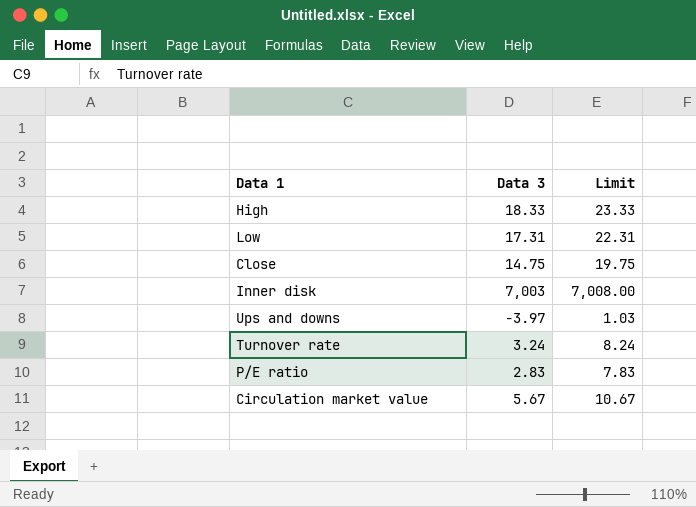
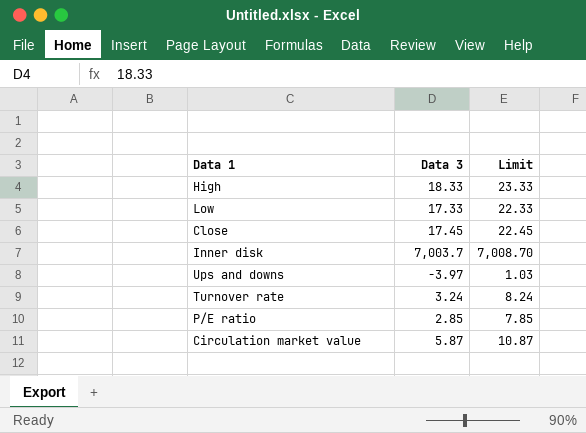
Low | Data 3: 17.31 -> 17.33
Low | Limit: 22.31 -> 22.33
Close | Data 3: 14.75 -> 17.45
Close | Limit: 19.75 -> 22.45
Inner disk | Data 3: 7,003 -> 7,003.7
Inner disk | Limit: 7,008.00 -> 7,008.70
P/E ratio | Data 3: 2.83 -> 2.85
P/E ratio | Limit: 7.83 -> 7.85
Circulation market value | Data 3: 5.67 -> 5.87
Circulation market value | Limit: 10.67 -> 10.87

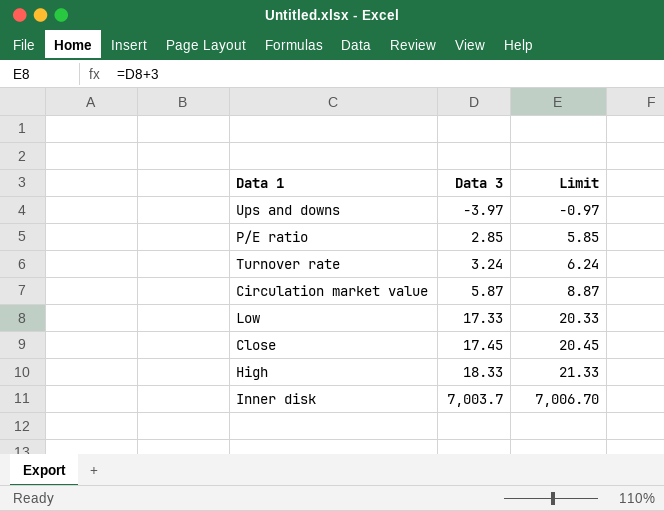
row order: none -> Data 3 ascending
column Limit | formula: [Data 3] + 5 -> [Data 3] + 3

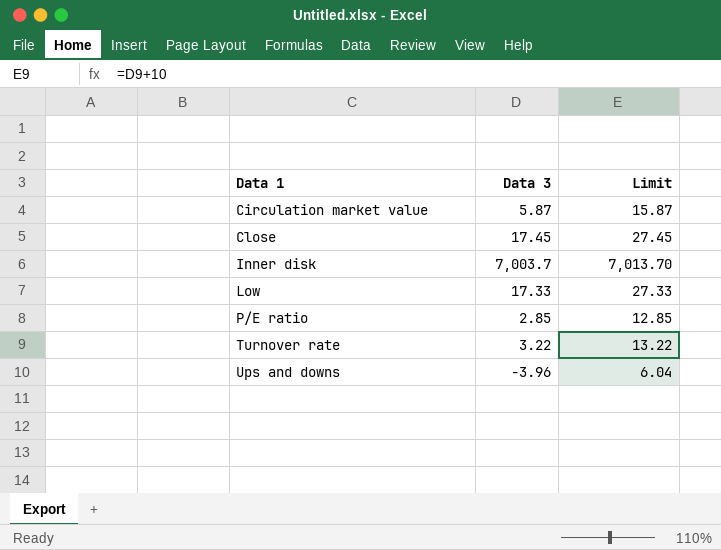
row order: Data 3 ascending -> Data 1 ascending
column Limit | formula: [Data 3] + 3 -> [Data 3] + 10
row High: 18.33 | 21.33 -> none
Turnover rate | Data 3: 3.24 -> 3.22
Ups and downs | Data 3: -3.97 -> -3.96

